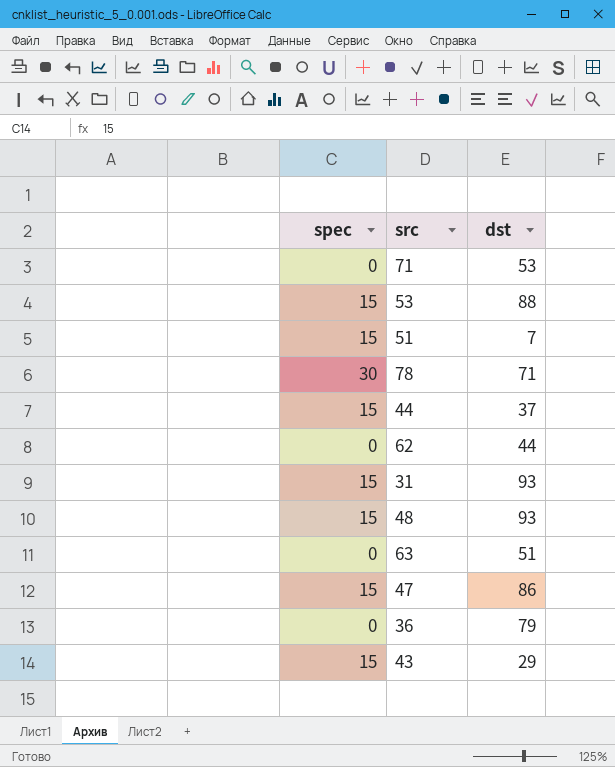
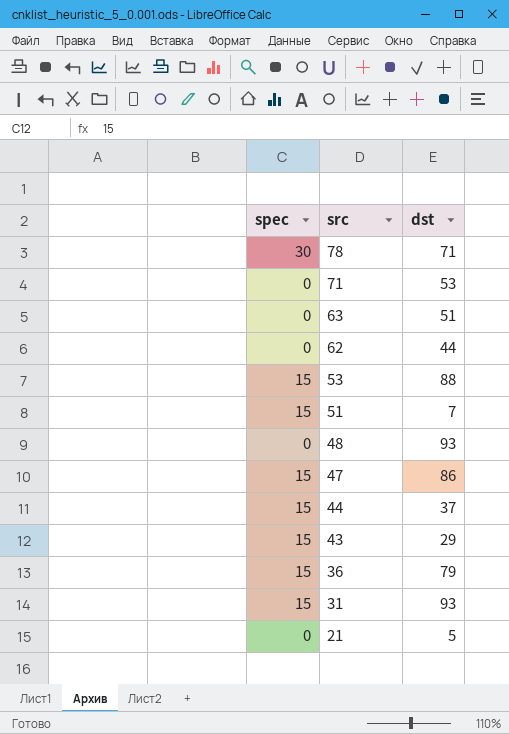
row order: none -> src descending
48 | spec: 15 -> 0
36 | spec: 0 -> 15
row 21: none -> 0 | 5

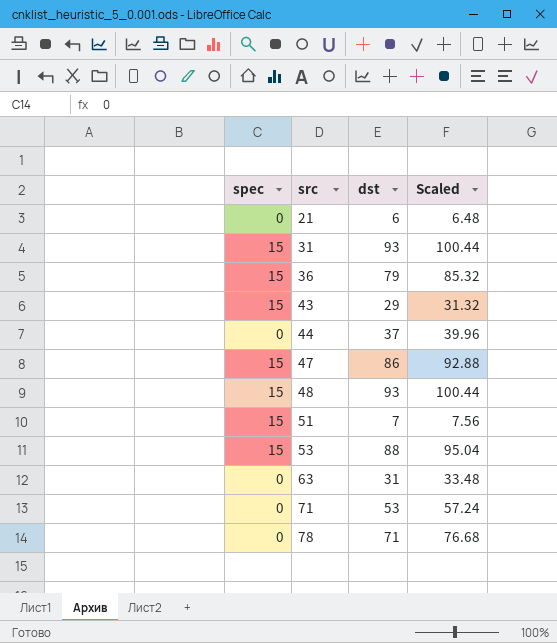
row order: src descending -> src ascending
column Scaled | formula: none -> [dst] * 1.08
row 62: 0 | 44 -> none
21 | dst: 5 -> 6
44 | spec: 15 -> 0
48 | spec: 0 -> 15
63 | dst: 51 -> 31
78 | spec: 30 -> 0

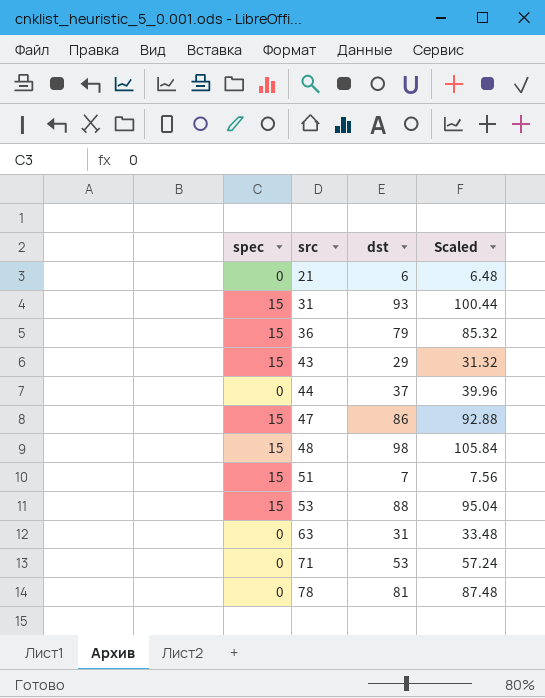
48 | dst: 93 -> 98
48 | Scaled: 100.44 -> 105.84
78 | dst: 71 -> 81
78 | Scaled: 76.68 -> 87.48

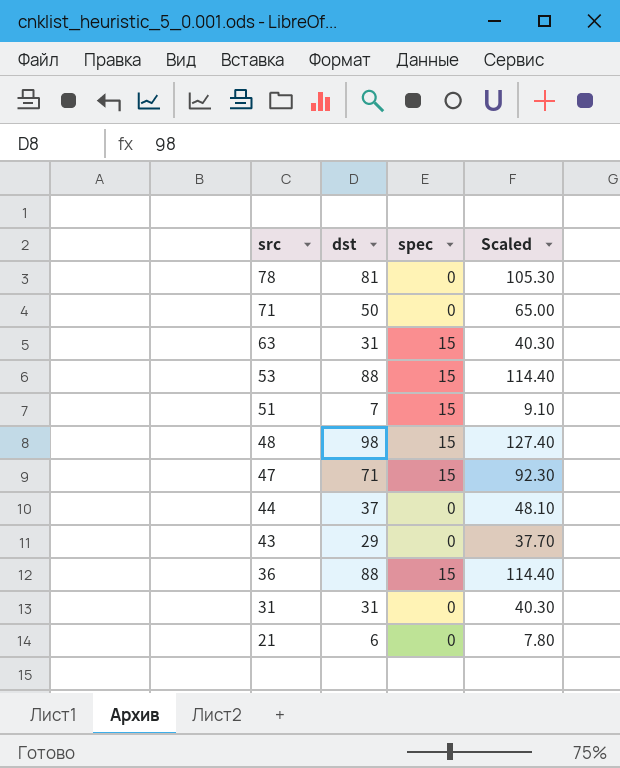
row order: src ascending -> src descending
column spec | position: 1 -> 3
column Scaled | formula: [dst] * 1.08 -> [dst] * 1.3
71 | dst: 53 -> 50
63 | spec: 0 -> 15
47 | dst: 86 -> 71
43 | spec: 15 -> 0
36 | dst: 79 -> 88
31 | dst: 93 -> 31
31 | spec: 15 -> 0

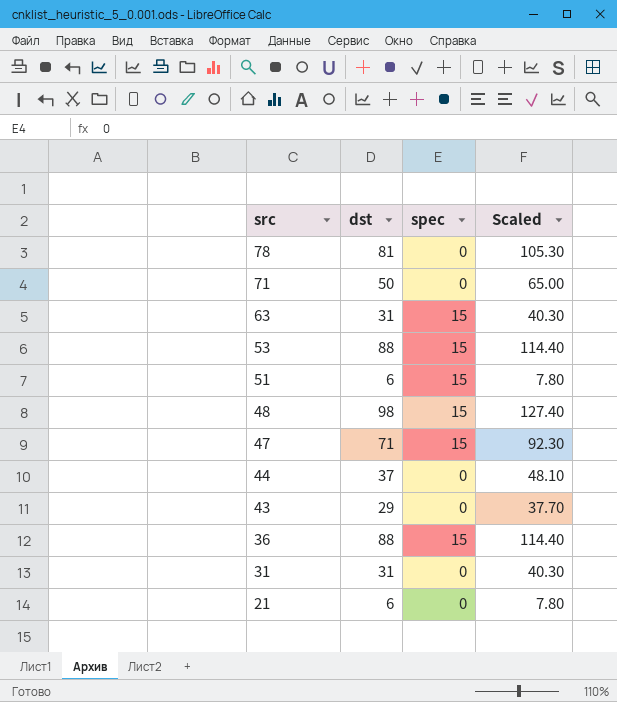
51 | dst: 7 -> 6
51 | Scaled: 9.10 -> 7.80

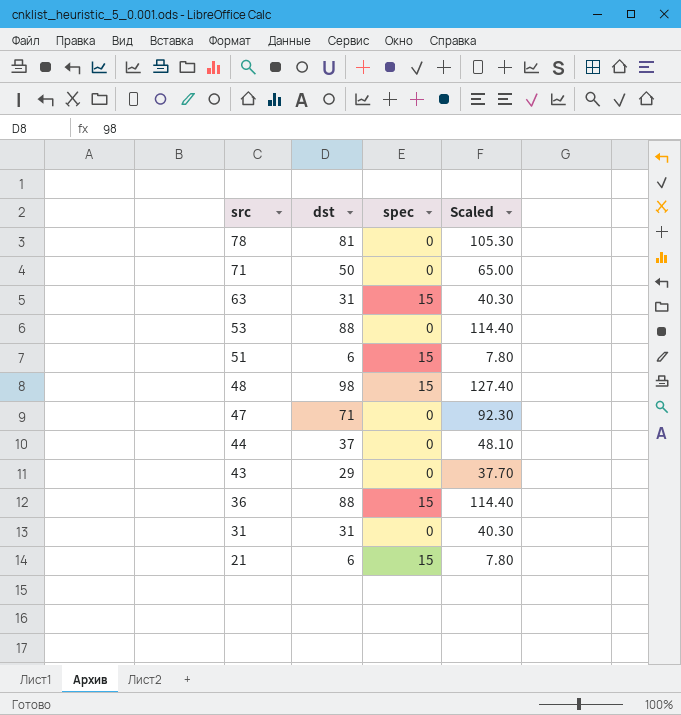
53 | spec: 15 -> 0
47 | spec: 15 -> 0
21 | spec: 0 -> 15

